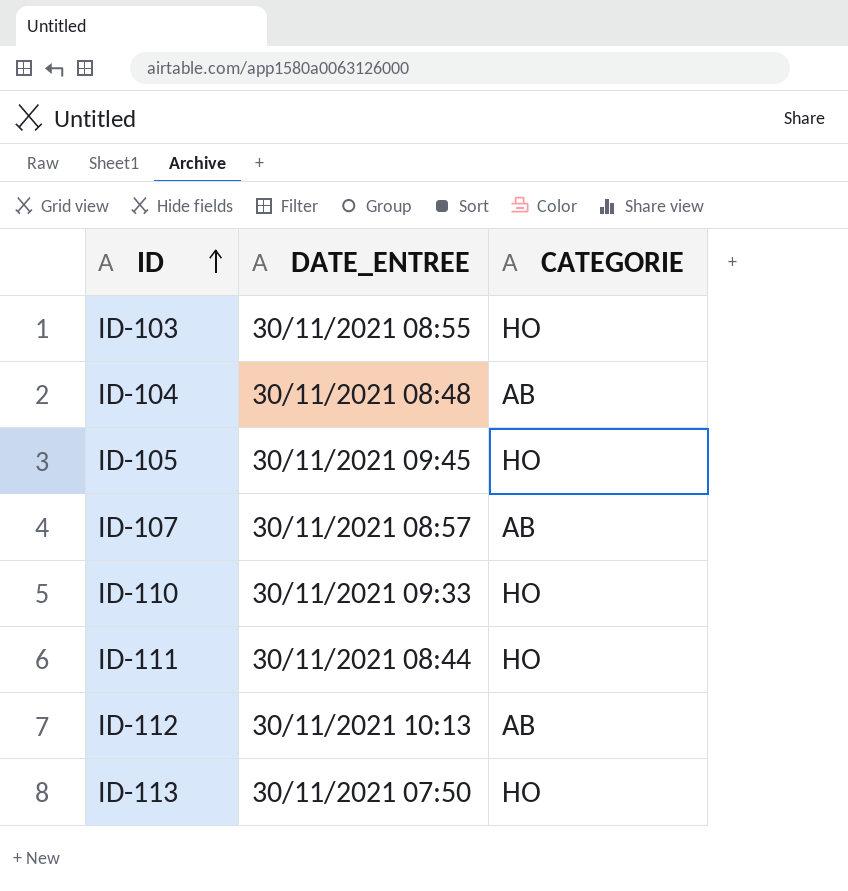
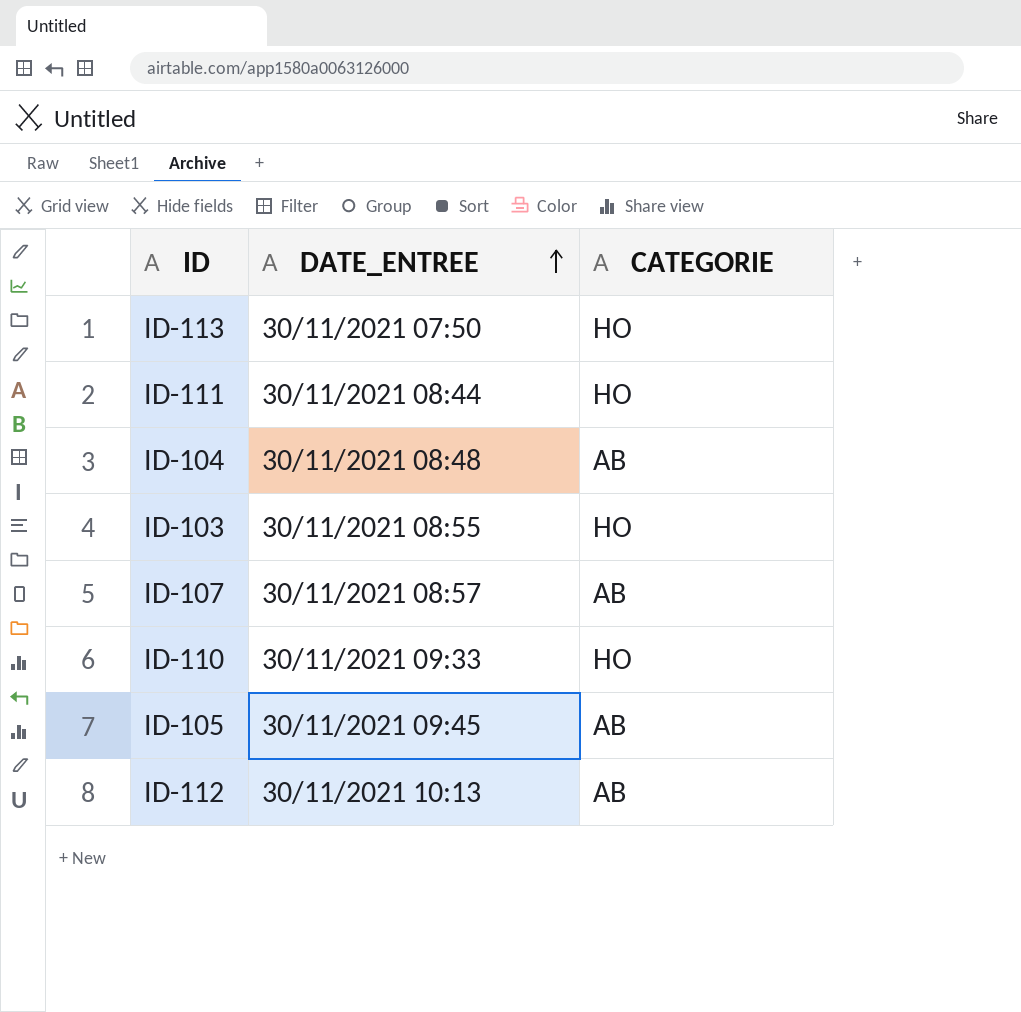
row order: ID ascending -> DATE_ENTREE ascending
ID-105 | CATEGORIE: HO -> AB

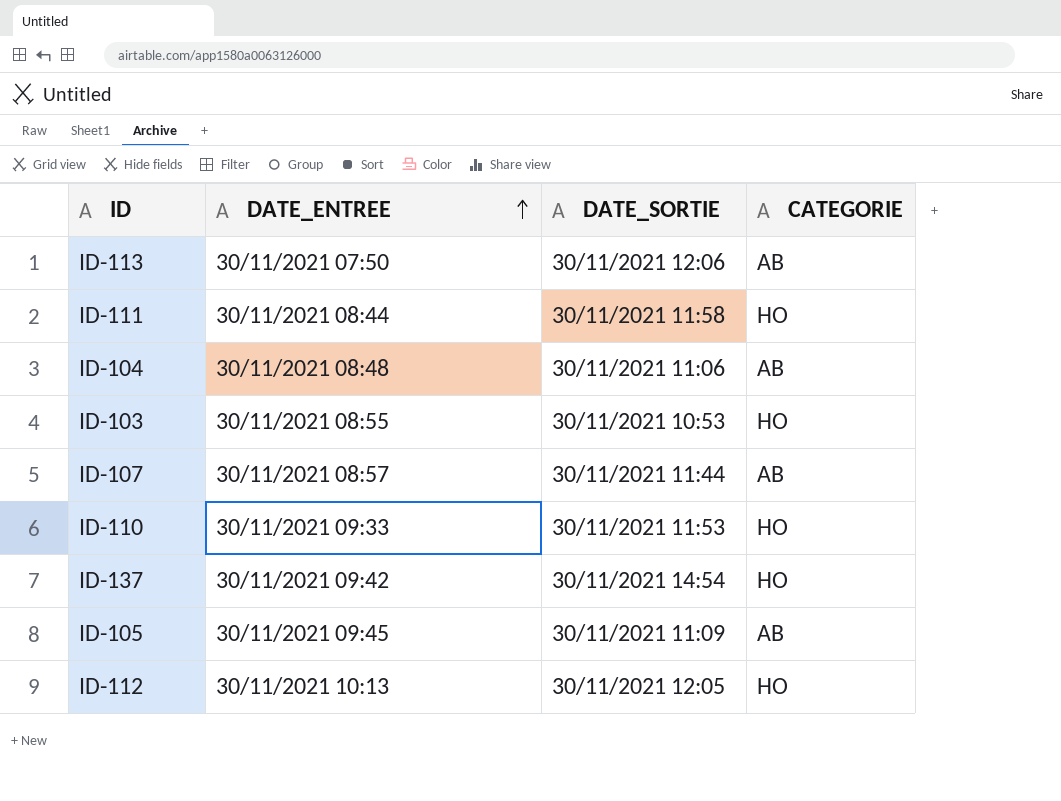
column DATE_SORTIE | position: none -> 3
ID-113 | CATEGORIE: HO -> AB
row ID-137: none -> 30/11/2021 09:42 | 30/11/2021 14:54 | HO
ID-112 | CATEGORIE: AB -> HO

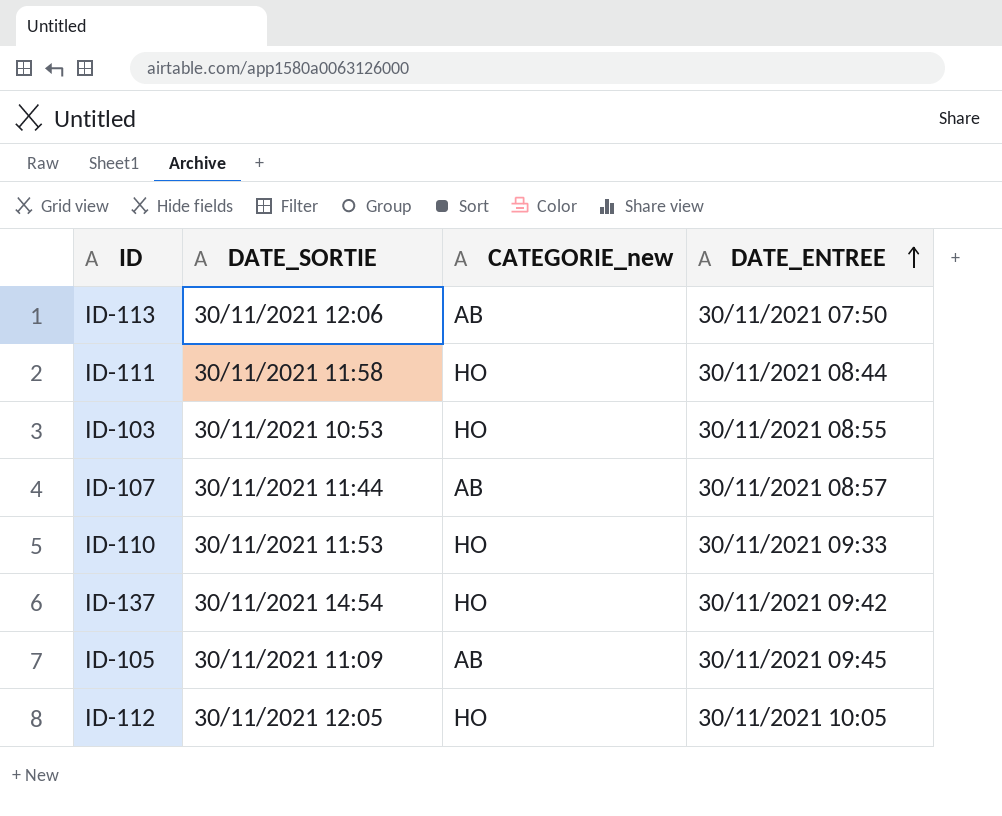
column name: CATEGORIE -> CATEGORIE_new
column DATE_ENTREE | position: 2 -> 4
row ID-104: 30/11/2021 08:48 | 30/11/2021 11:06 | AB -> none
ID-112 | DATE_ENTREE: 30/11/2021 10:13 -> 30/11/2021 10:05

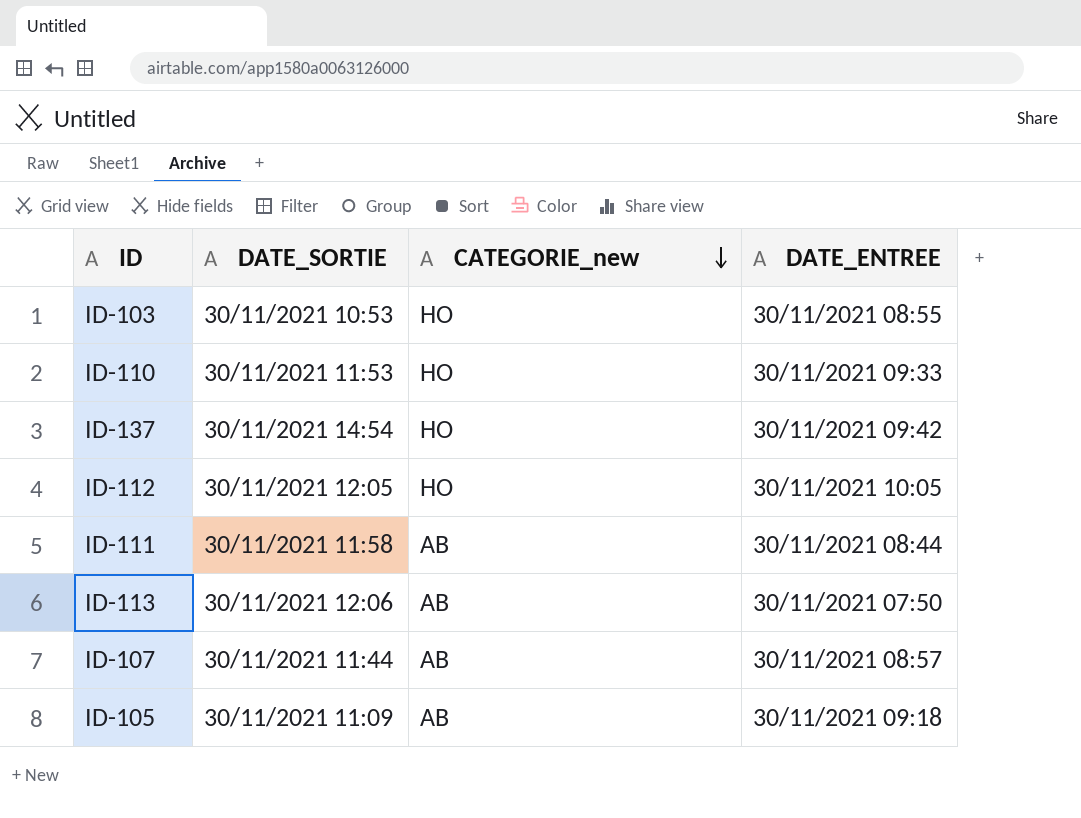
row order: DATE_ENTREE ascending -> CATEGORIE_new descending
ID-111 | CATEGORIE_new: HO -> AB
ID-105 | DATE_ENTREE: 30/11/2021 09:45 -> 30/11/2021 09:18

